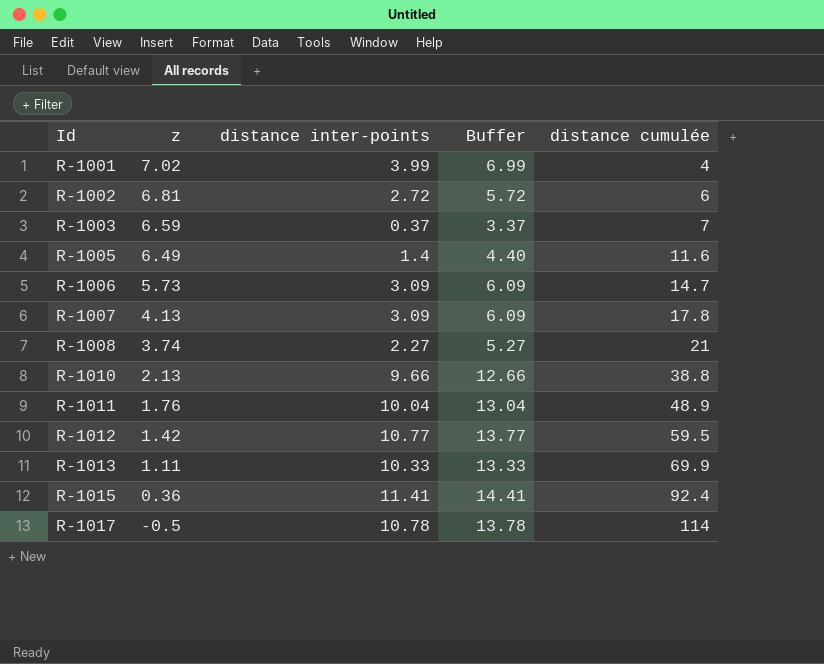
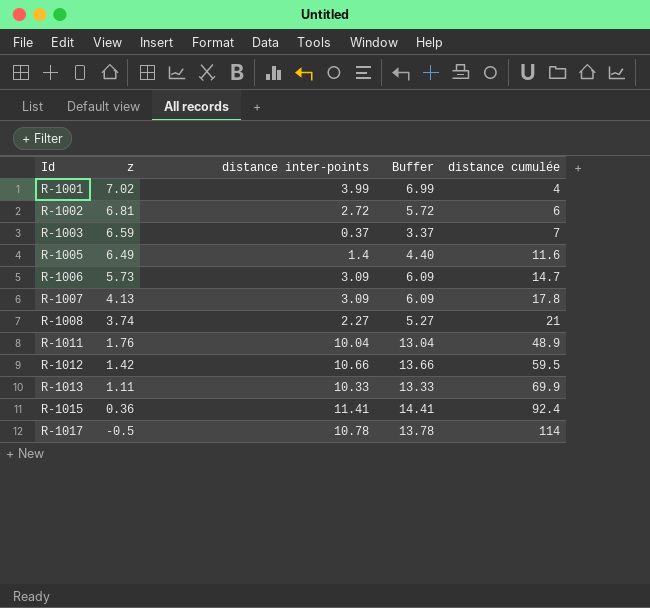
row R-1010: 2.13 | 9.66 | 12.66 | 38.8 -> none
R-1012 | distance inter-points: 10.77 -> 10.66
R-1012 | Buffer: 13.77 -> 13.66

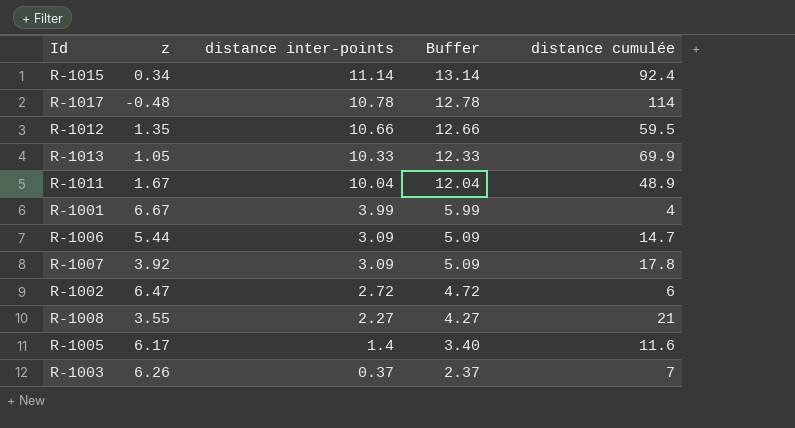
row order: Id ascending -> distance inter-points descending
column Buffer | formula: [distance inter-points] + 3 -> [distance inter-points] + 2
R-1015 | z: 0.36 -> 0.34
R-1015 | distance inter-points: 11.41 -> 11.14
R-1017 | z: -0.5 -> -0.48
R-1012 | z: 1.42 -> 1.35
R-1013 | z: 1.11 -> 1.05
R-1011 | z: 1.76 -> 1.67
R-1001 | z: 7.02 -> 6.67
R-1006 | z: 5.73 -> 5.44
R-1007 | z: 4.13 -> 3.92
R-1002 | z: 6.81 -> 6.47
R-1008 | z: 3.74 -> 3.55
R-1005 | z: 6.49 -> 6.17
R-1003 | z: 6.59 -> 6.26

